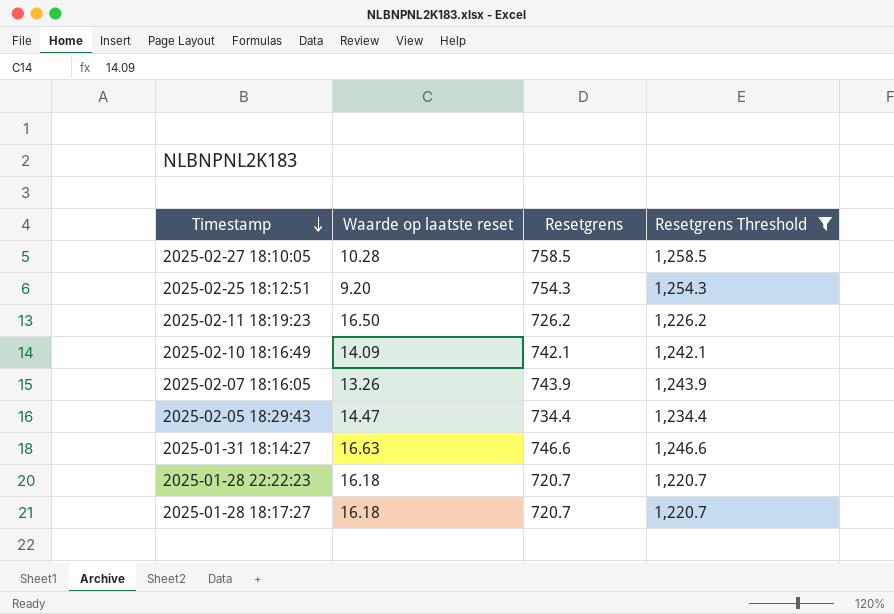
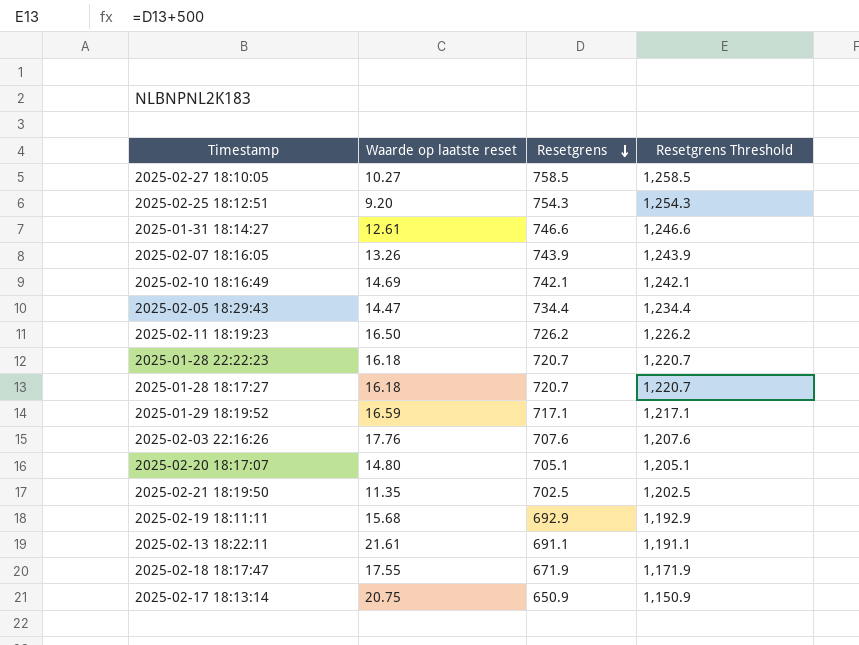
filter: Resetgrens Threshold >= 1,220.7 -> none
row order: Timestamp descending -> Resetgrens descending
2025-02-27 18:10:05 | Waarde op laatste reset: 10.28 -> 10.27
2025-01-31 18:14:27 | Waarde op laatste reset: 16.63 -> 12.61
2025-02-10 18:16:49 | Waarde op laatste reset: 14.09 -> 14.69

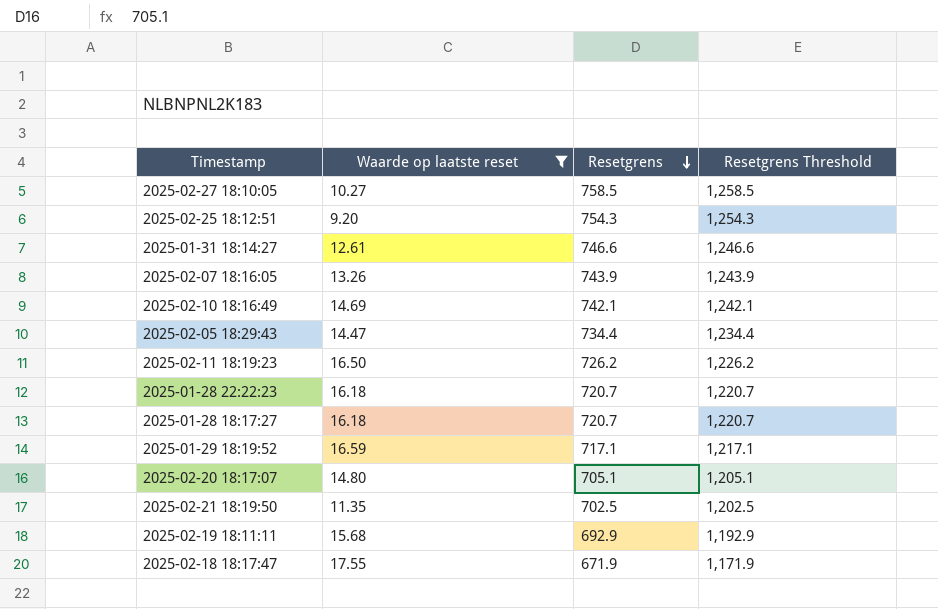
filter: none -> Waarde op laatste reset <= 17.55

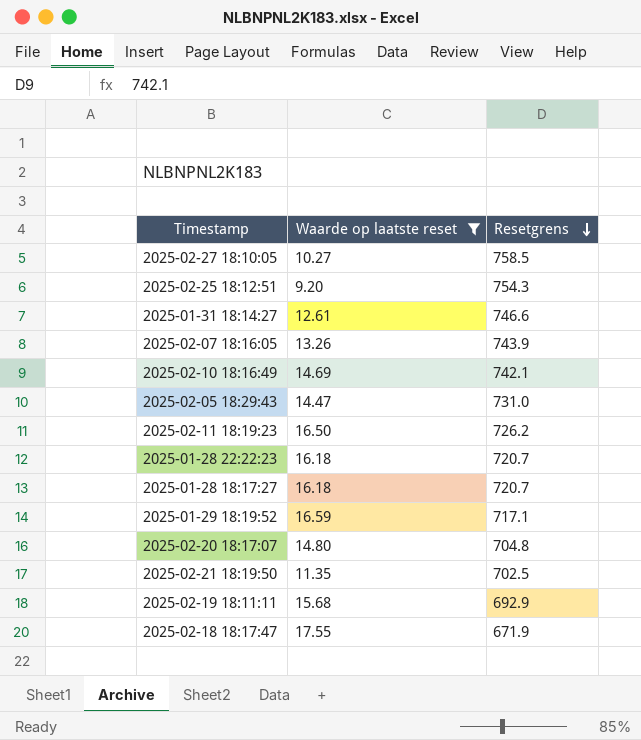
column Resetgrens Threshold | formula: [Resetgrens] + 500 -> none
2025-02-05 18:29:43 | Resetgrens: 734.4 -> 731.0
2025-02-20 18:17:07 | Resetgrens: 705.1 -> 704.8

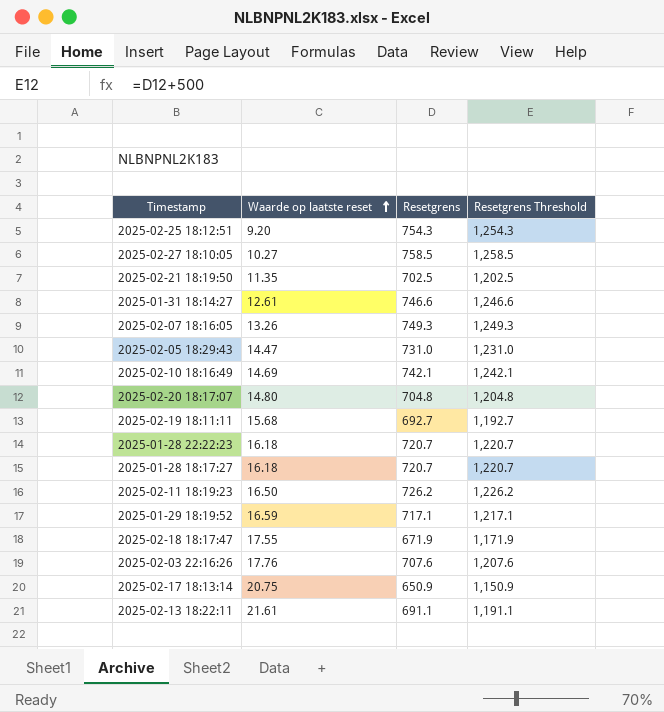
filter: Waarde op laatste reset <= 17.55 -> none
row order: Resetgrens descending -> Waarde op laatste reset ascending
column Resetgrens Threshold | formula: none -> [Resetgrens] + 500
2025-02-07 18:16:05 | Resetgrens: 743.9 -> 749.3
2025-02-19 18:11:11 | Resetgrens: 692.9 -> 692.7

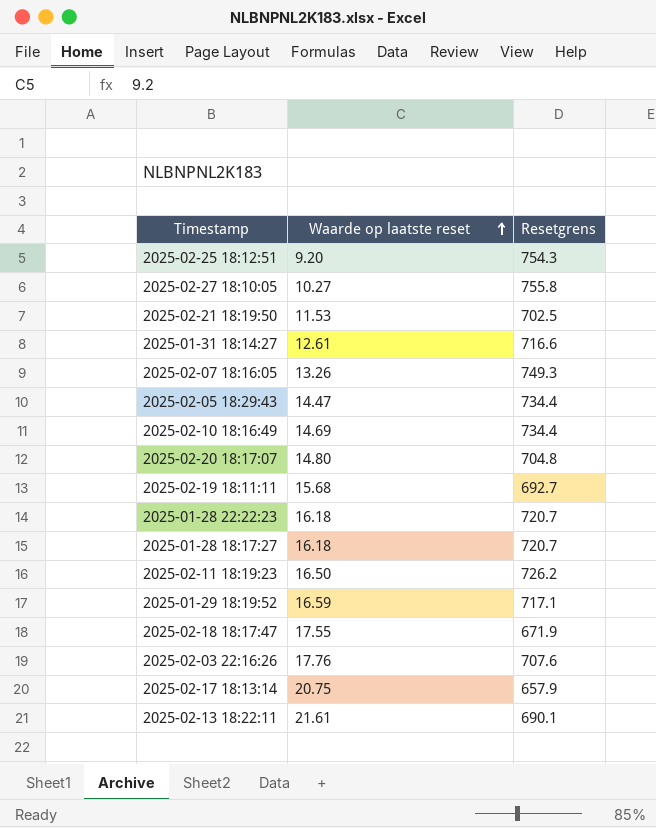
column Resetgrens Threshold | formula: [Resetgrens] + 500 -> none
2025-02-27 18:10:05 | Resetgrens: 758.5 -> 755.8
2025-02-21 18:19:50 | Waarde op laatste reset: 11.35 -> 11.53
2025-01-31 18:14:27 | Resetgrens: 746.6 -> 716.6
2025-02-05 18:29:43 | Resetgrens: 731.0 -> 734.4
2025-02-10 18:16:49 | Resetgrens: 742.1 -> 734.4
2025-02-17 18:13:14 | Resetgrens: 650.9 -> 657.9
2025-02-13 18:22:11 | Resetgrens: 691.1 -> 690.1

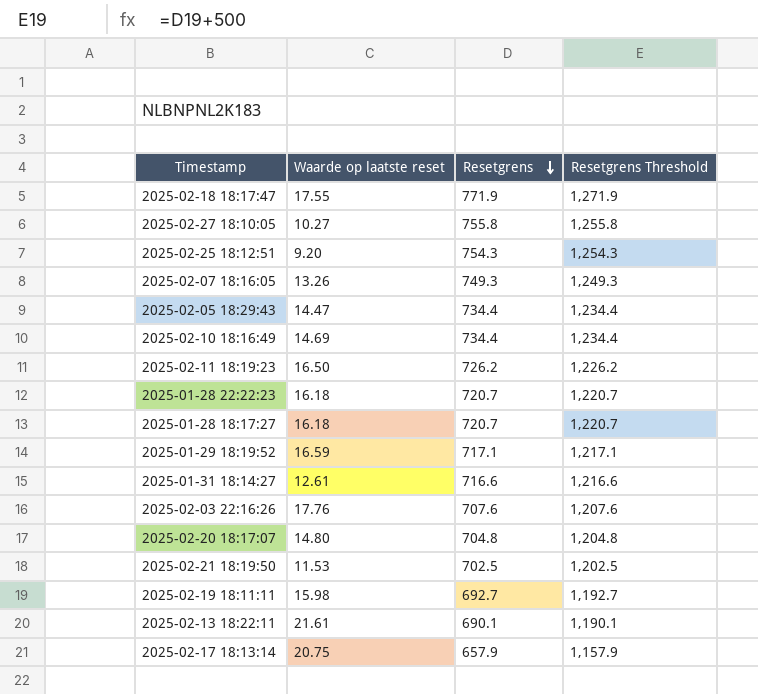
row order: Waarde op laatste reset ascending -> Resetgrens descending
column Resetgrens Threshold | formula: none -> [Resetgrens] + 500
2025-02-18 18:17:47 | Resetgrens: 671.9 -> 771.9
2025-02-19 18:11:11 | Waarde op laatste reset: 15.68 -> 15.98

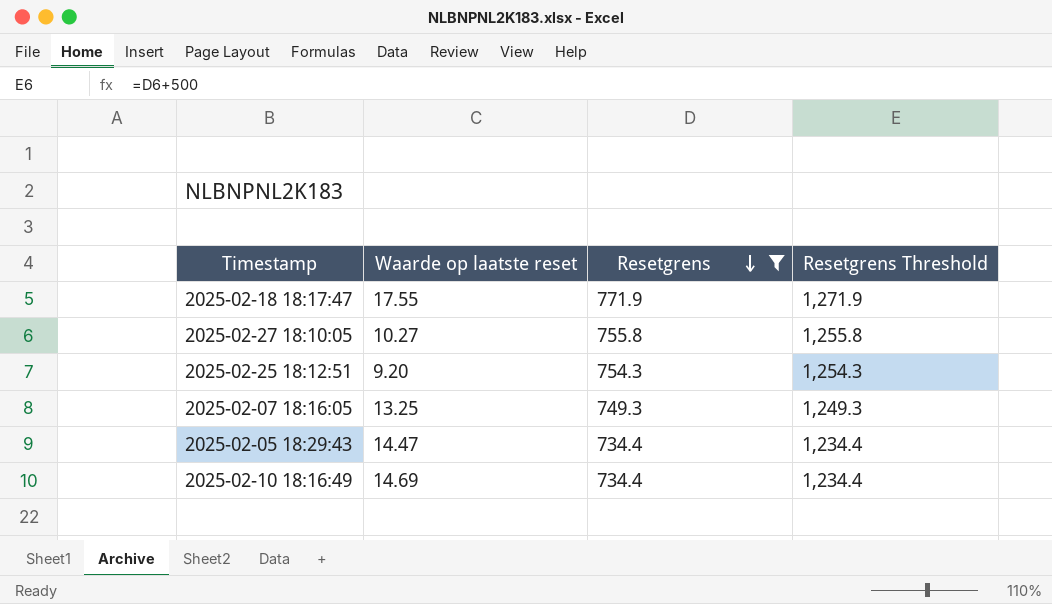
filter: none -> Resetgrens >= 734.4
2025-02-07 18:16:05 | Waarde op laatste reset: 13.26 -> 13.25

